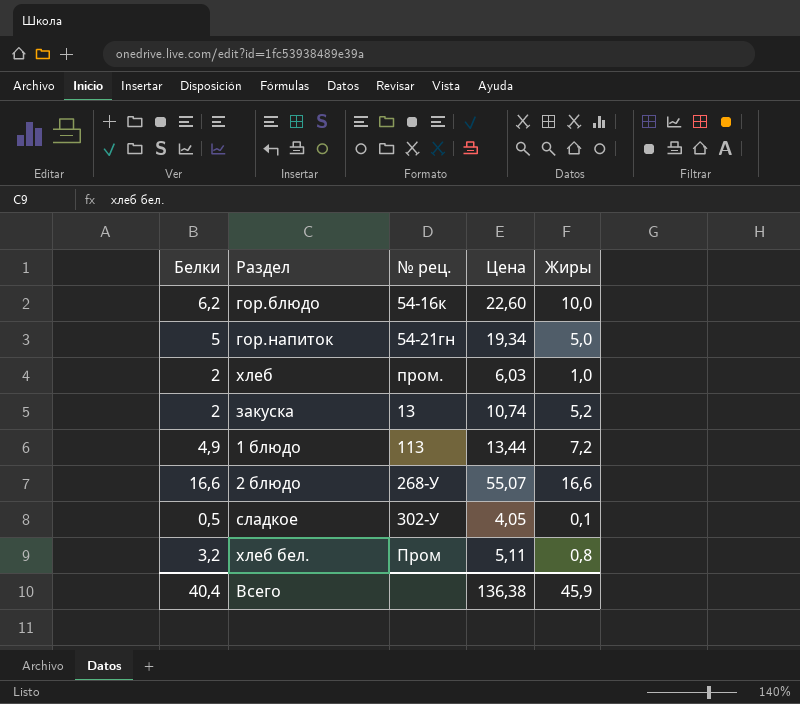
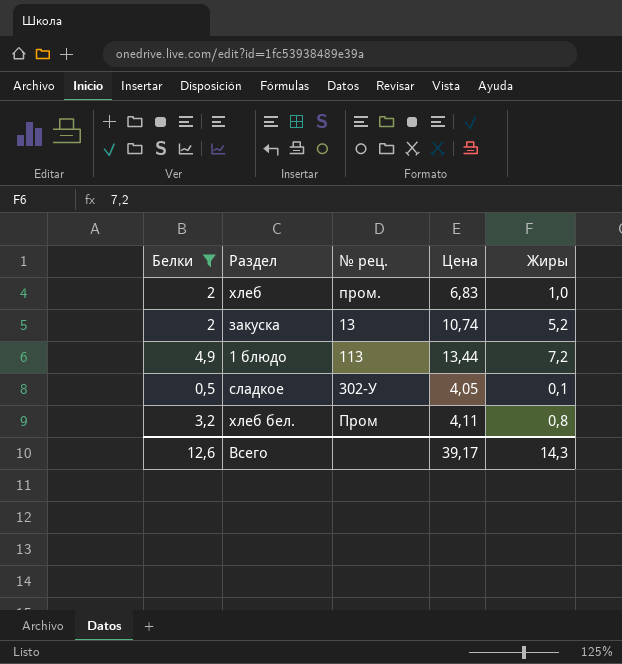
filter: none -> Белки <= 4,9
хлеб | Цена: 6,03 -> 6,83
хлеб бел. | Цена: 5,11 -> 4,11
Всего | Белки: 40,4 -> 12,6
Всего | Цена: 136,38 -> 39,17
Всего | Жиры: 45,9 -> 14,3

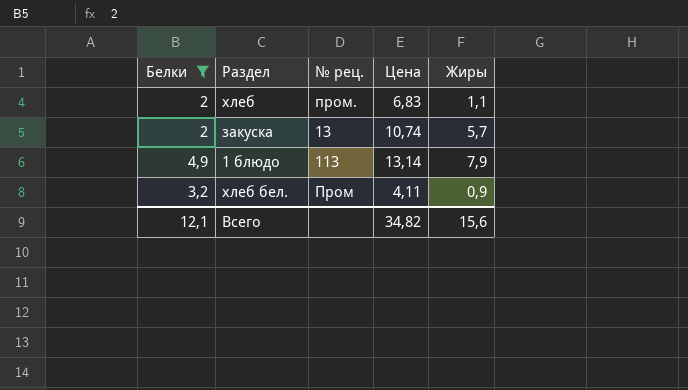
row сладкое: 0,5 | 302-У | 4,05 | 0,1 -> none
хлеб | Жиры: 1,0 -> 1,1
закуска | Жиры: 5,2 -> 5,7
1 блюдо | Цена: 13,44 -> 13,14
1 блюдо | Жиры: 7,2 -> 7,9
хлеб бел. | Жиры: 0,8 -> 0,9
Всего | Белки: 12,6 -> 12,1
Всего | Цена: 39,17 -> 34,82
Всего | Жиры: 14,3 -> 15,6

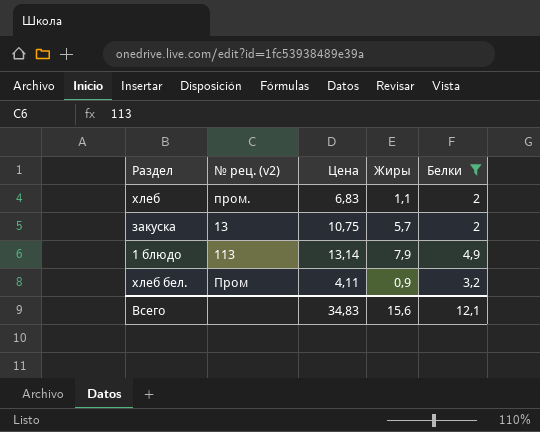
column name: № рец. -> № рец. (v2)
column Белки | position: 1 -> 5
закуска | Цена: 10,74 -> 10,75
Всего | Цена: 34,82 -> 34,83

